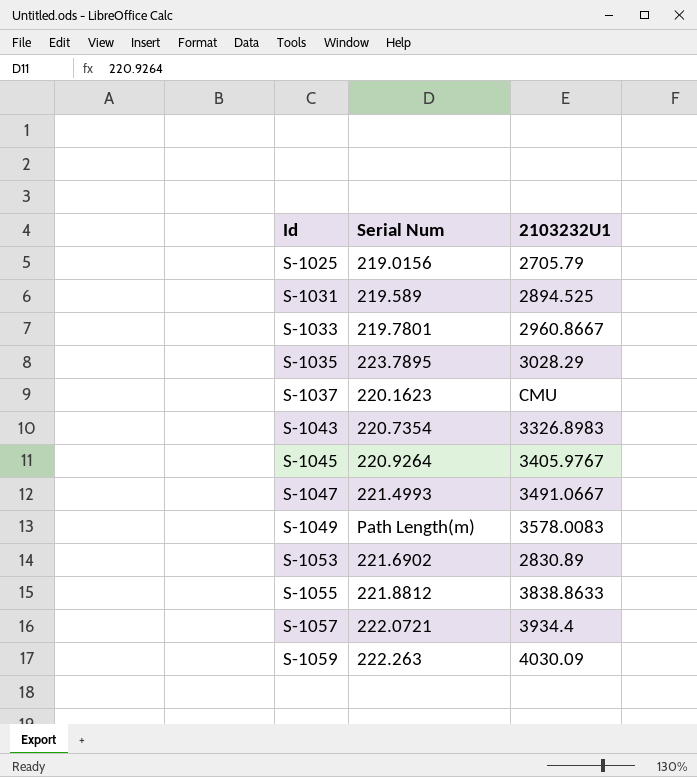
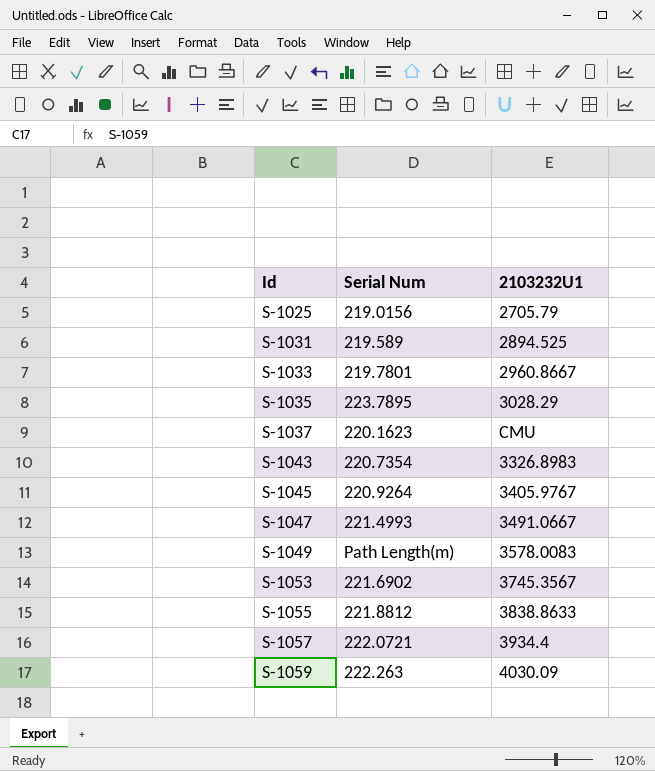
S-1053 | 2103232U1: 2830.89 -> 3745.3567

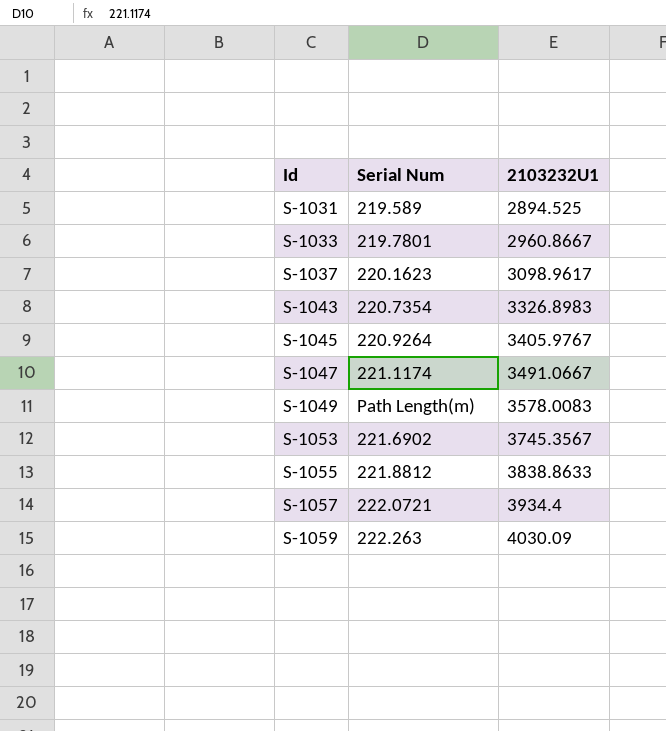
row S-1025: 219.0156 | 2705.79 -> none
row S-1035: 223.7895 | 3028.29 -> none
S-1037 | 2103232U1: CMU -> 3098.9617
S-1047 | Serial Num: 221.4993 -> 221.1174

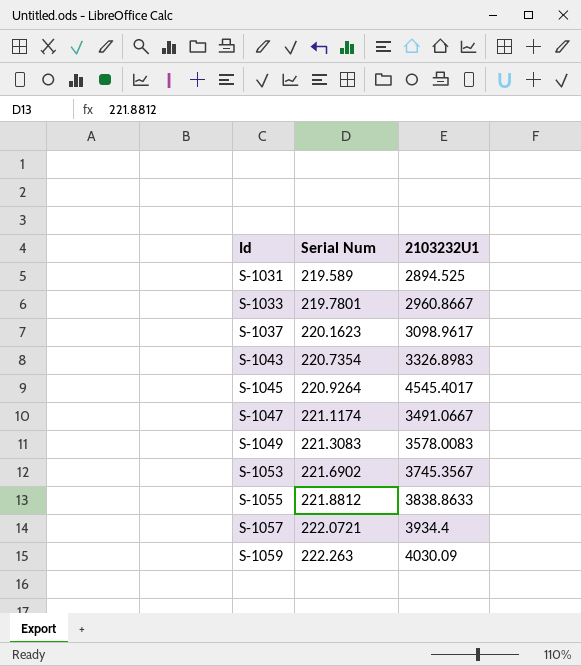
S-1045 | 2103232U1: 3405.9767 -> 4545.4017
S-1049 | Serial Num: Path Length(m) -> 221.3083

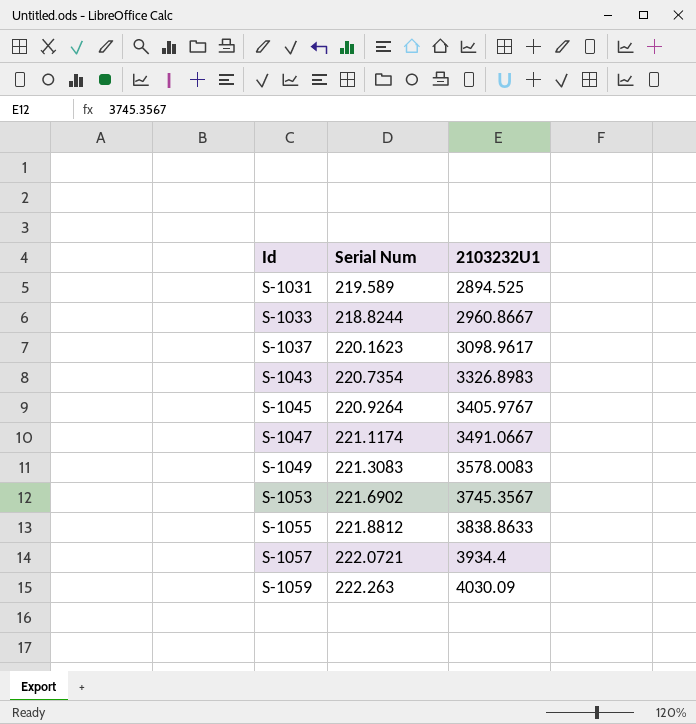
S-1033 | Serial Num: 219.7801 -> 218.8244
S-1045 | 2103232U1: 4545.4017 -> 3405.9767

